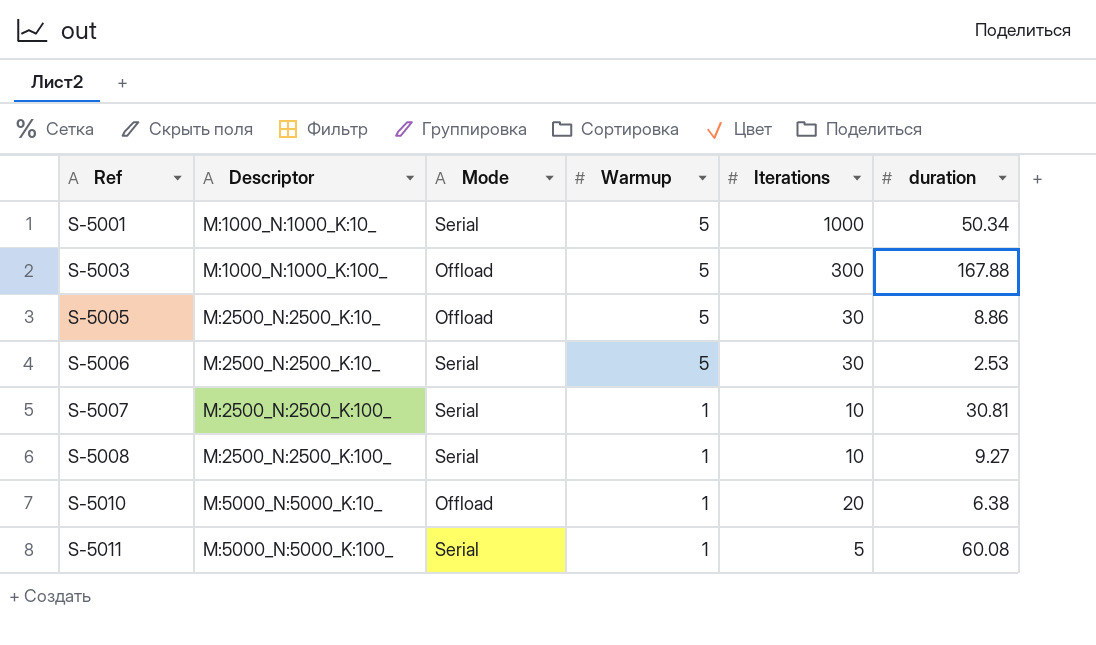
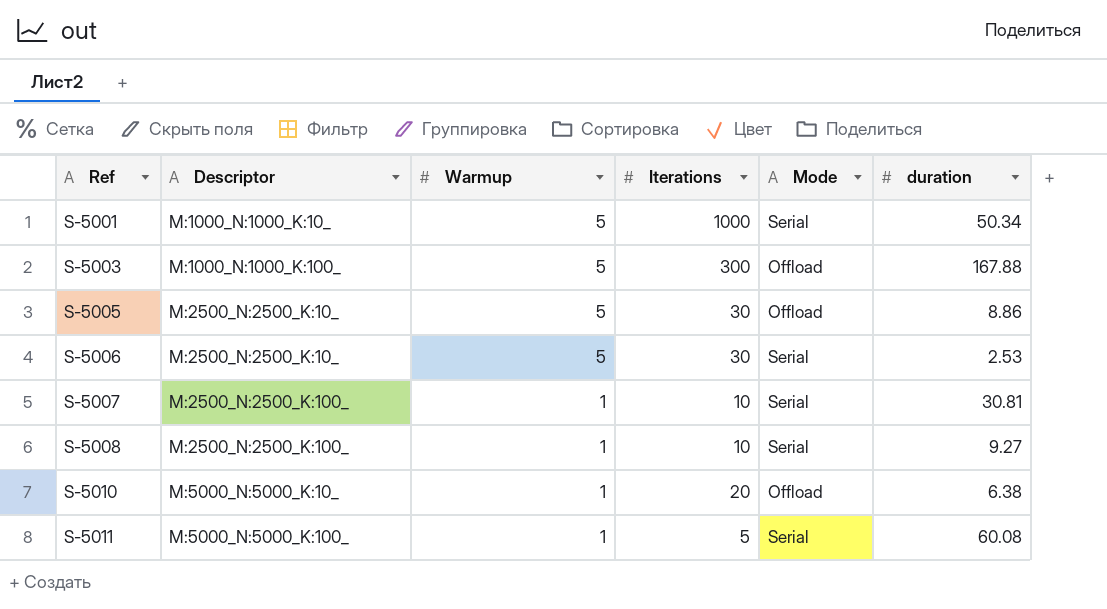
column Mode | position: 3 -> 5

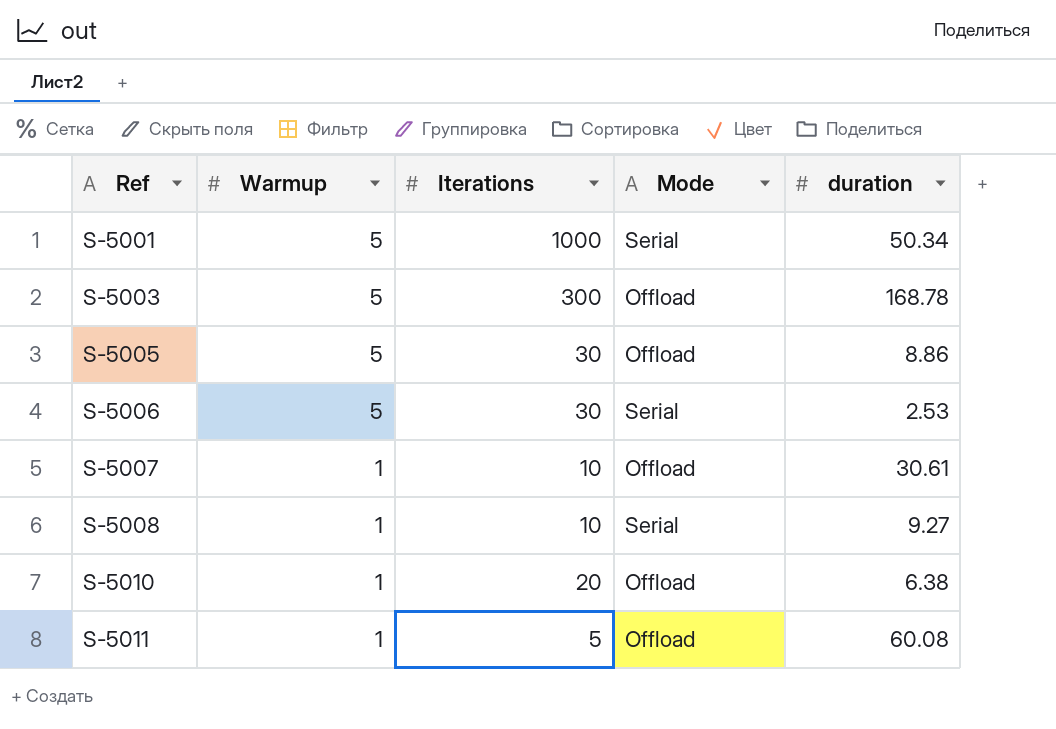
column Descriptor | position: 2 -> none
S-5003 | duration: 167.88 -> 168.78
S-5007 | Mode: Serial -> Offload
S-5007 | duration: 30.81 -> 30.61
S-5011 | Mode: Serial -> Offload

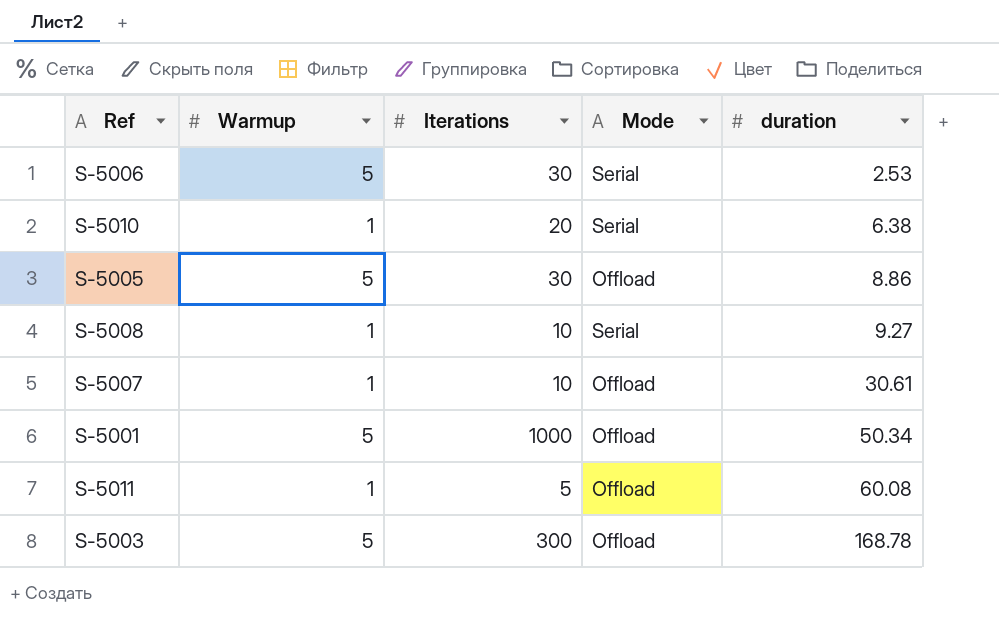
row order: Ref ascending -> duration ascending
S-5010 | Mode: Offload -> Serial
S-5001 | Mode: Serial -> Offload

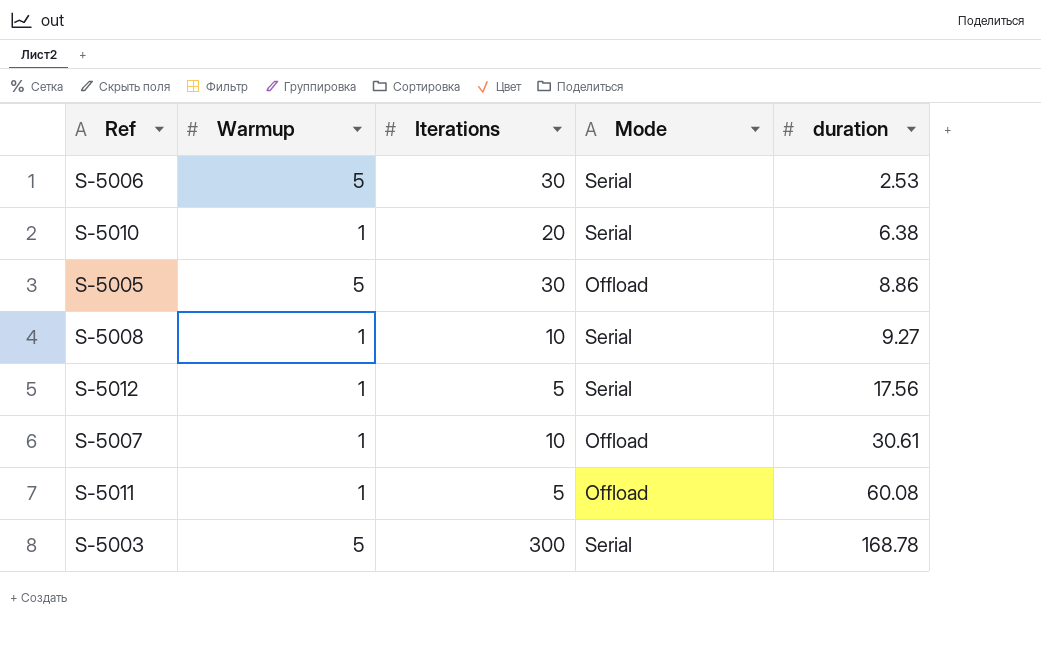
row S-5001: 5 | 1000 | Offload | 50.34 -> none
row S-5012: none -> 1 | 5 | Serial | 17.56
S-5003 | Mode: Offload -> Serial

